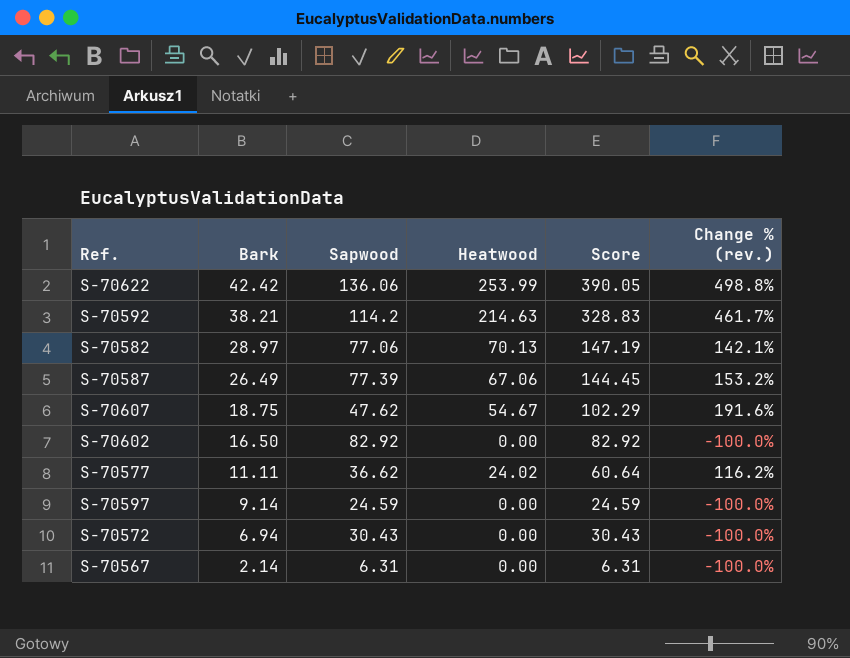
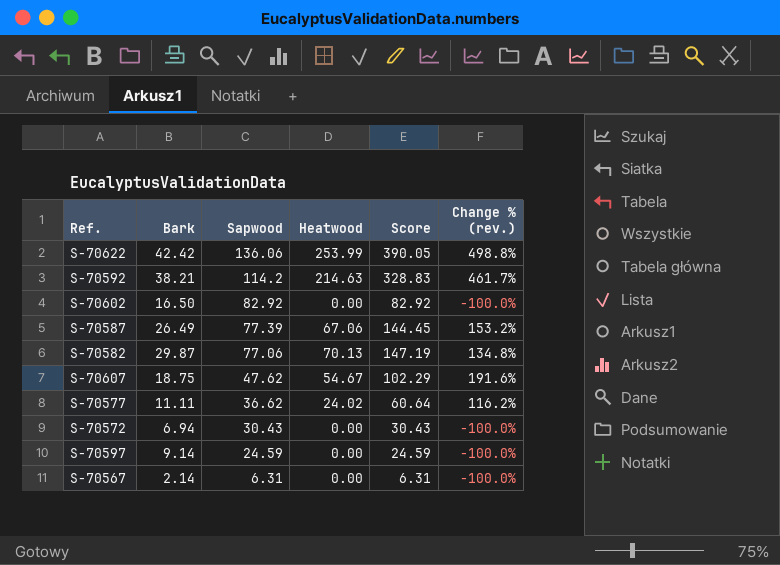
row order: Bark descending -> Sapwood descending
S-70582 | Bark: 28.97 -> 29.87
S-70582 | Change % (rev.): 142.1% -> 134.8%

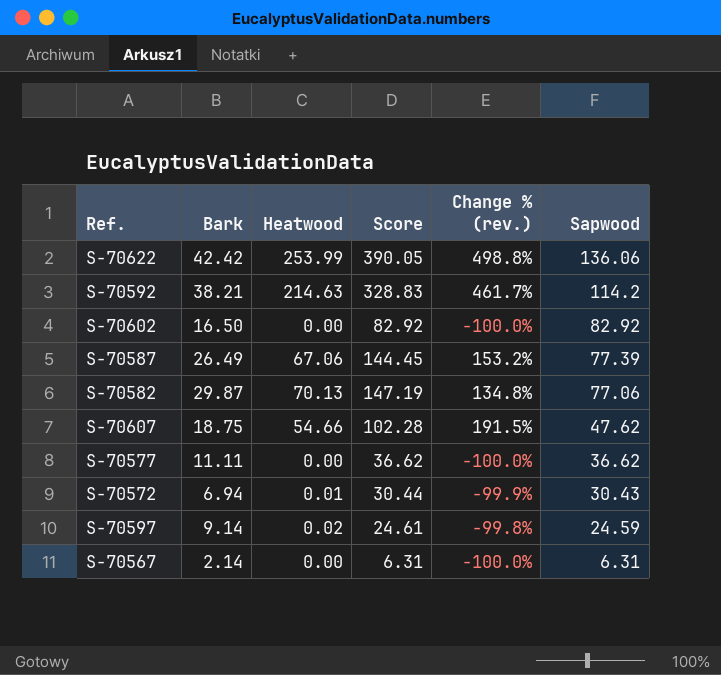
column Sapwood | position: 3 -> 6
S-70607 | Heatwood: 54.67 -> 54.66
S-70607 | Score: 102.29 -> 102.28
S-70607 | Change % (rev.): 191.6% -> 191.5%
S-70577 | Heatwood: 24.02 -> 0.00
S-70577 | Score: 60.64 -> 36.62
S-70577 | Change % (rev.): 116.2% -> -100.0%
S-70572 | Heatwood: 0.00 -> 0.01
S-70572 | Score: 30.43 -> 30.44
S-70572 | Change % (rev.): -100.0% -> -99.9%
S-70597 | Heatwood: 0.00 -> 0.02
S-70597 | Score: 24.59 -> 24.61
S-70597 | Change % (rev.): -100.0% -> -99.8%

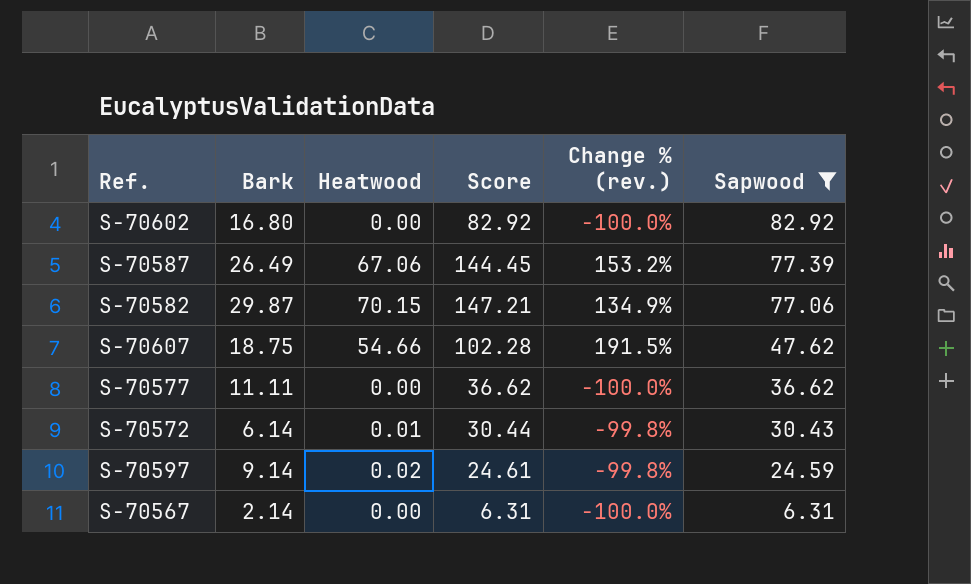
filter: none -> Sapwood <= 82.92
S-70602 | Bark: 16.50 -> 16.80
S-70582 | Heatwood: 70.13 -> 70.15
S-70582 | Score: 147.19 -> 147.21
S-70582 | Change % (rev.): 134.8% -> 134.9%
S-70572 | Bark: 6.94 -> 6.14
S-70572 | Change % (rev.): -99.9% -> -99.8%

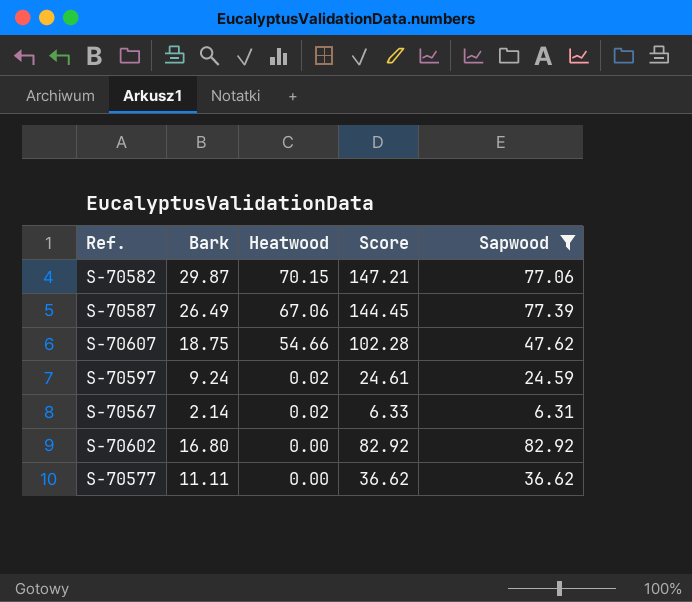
row order: Sapwood descending -> Heatwood descending
column Change % (rev.) | formula: ([Heatwood] - [Bark]) / [Bark] -> none
row S-70572: 6.14 | 0.01 | 30.44 | -99.8% | 30.43 -> none
S-70597 | Bark: 9.14 -> 9.24
S-70567 | Heatwood: 0.00 -> 0.02
S-70567 | Score: 6.31 -> 6.33

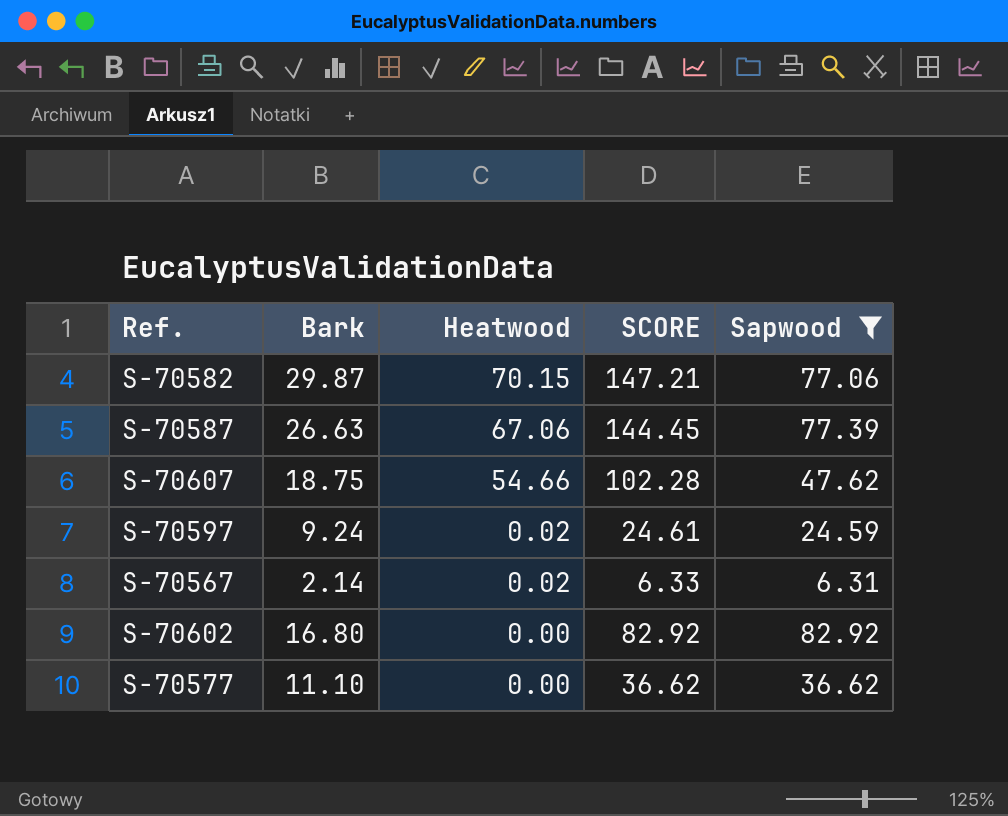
column name: Score -> SCORE
S-70587 | Bark: 26.49 -> 26.63
S-70577 | Bark: 11.11 -> 11.10

